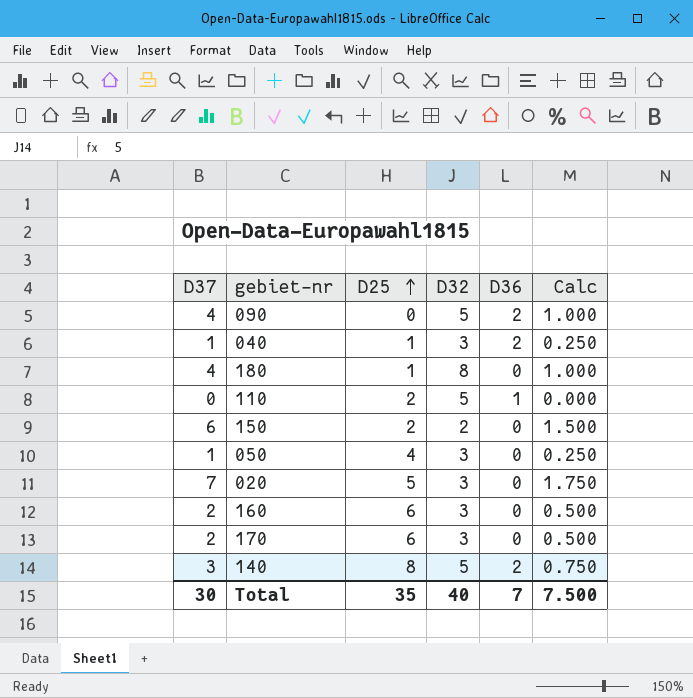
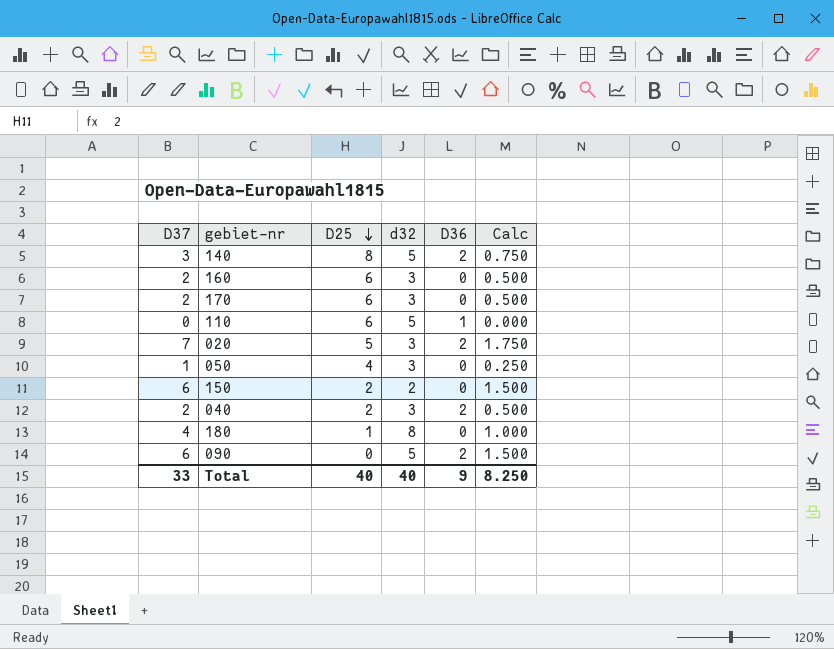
row order: D25 ascending -> D25 descending
column name: D32 -> d32
110 | D25: 2 -> 6
020 | D36: 0 -> 2
040 | D37: 1 -> 2
040 | D25: 1 -> 2
040 | Calc: 0.250 -> 0.500
090 | D37: 4 -> 6
090 | Calc: 1.000 -> 1.500
Total | D37: 30 -> 33
Total | D25: 35 -> 40
Total | D36: 7 -> 9
Total | Calc: 7.500 -> 8.250

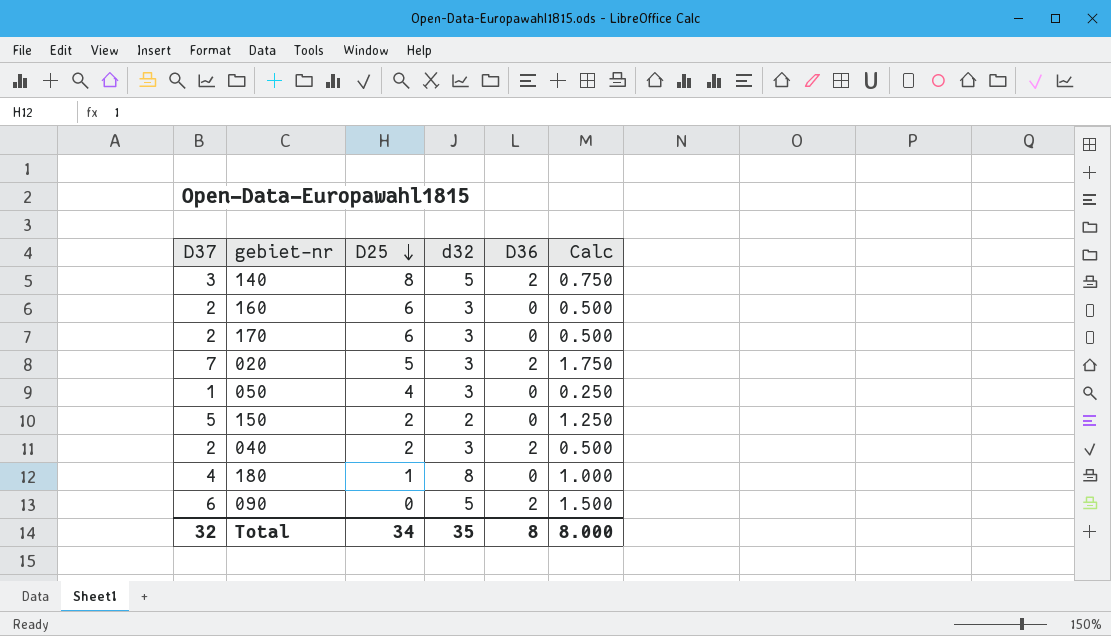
row 110: 0 | 6 | 5 | 1 | 0.000 -> none
150 | D37: 6 -> 5
150 | Calc: 1.500 -> 1.250
Total | D37: 33 -> 32
Total | D25: 40 -> 34
Total | d32: 40 -> 35
Total | D36: 9 -> 8
Total | Calc: 8.250 -> 8.000

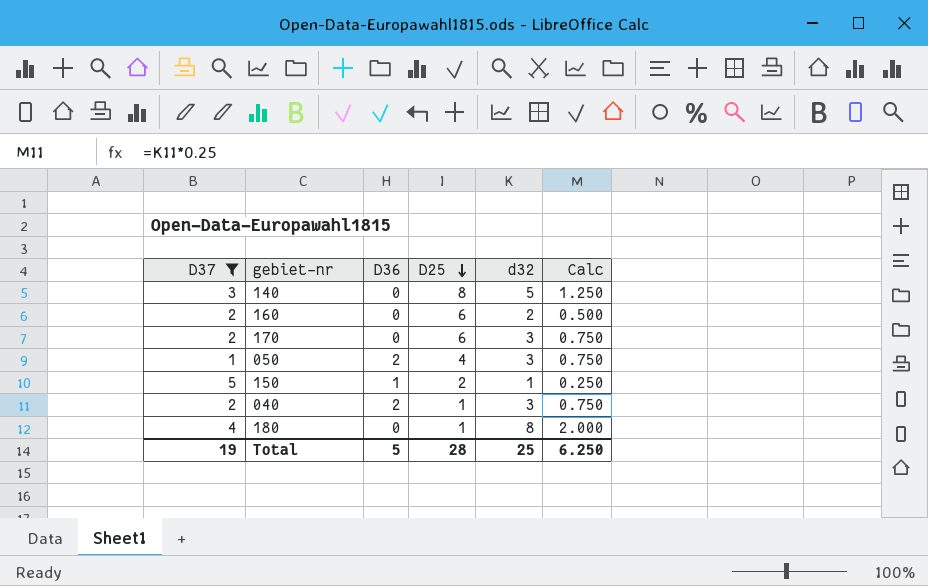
filter: none -> D37 <= 5
column D36 | position: 5 -> 3
column Calc | formula: [D37] * 0.25 -> [d32] * 0.25
140 | D36: 2 -> 0
160 | d32: 3 -> 2
050 | D36: 0 -> 2
150 | D36: 0 -> 1
150 | d32: 2 -> 1
040 | D25: 2 -> 1
Total | D37: 32 -> 19
Total | D36: 8 -> 5
Total | D25: 34 -> 28
Total | d32: 35 -> 25
Total | Calc: 8.000 -> 6.250

